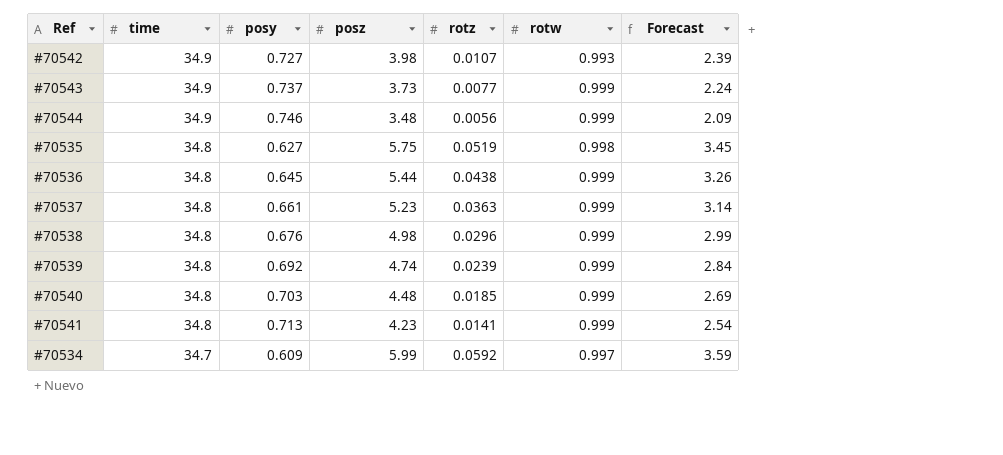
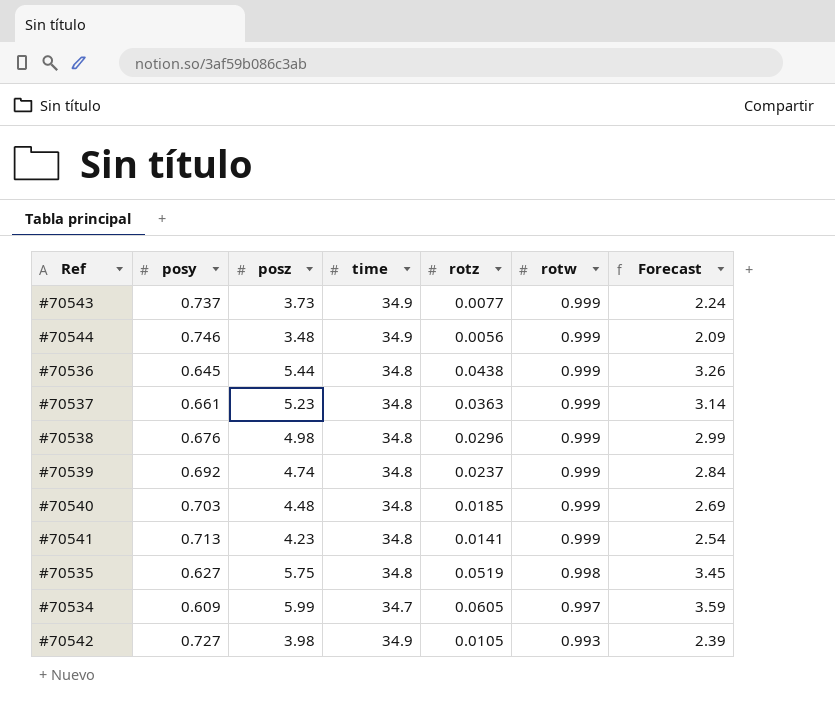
row order: time descending -> rotw descending
column time | position: 2 -> 4
#70539 | rotz: 0.0239 -> 0.0237
#70534 | rotz: 0.0592 -> 0.0605
#70542 | rotz: 0.0107 -> 0.0105

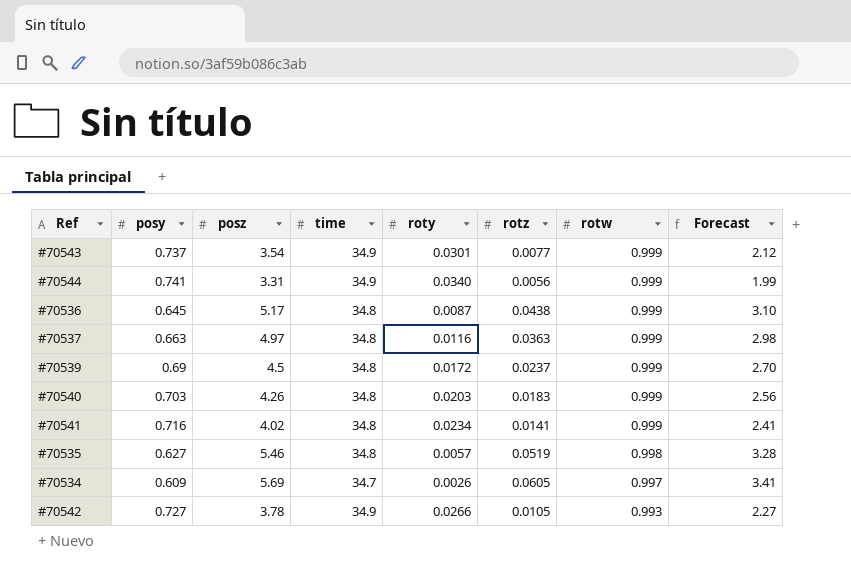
column roty | position: none -> 5
row #70538: 0.676 | 4.98 | 34.8 | 0.0296 | 0.999 | 2.99 -> none
#70543 | posz: 3.73 -> 3.54
#70543 | Forecast: 2.24 -> 2.12
#70544 | posy: 0.746 -> 0.741
#70544 | posz: 3.48 -> 3.31
#70544 | Forecast: 2.09 -> 1.99
#70536 | posz: 5.44 -> 5.17
#70536 | Forecast: 3.26 -> 3.10
#70537 | posy: 0.661 -> 0.663
#70537 | posz: 5.23 -> 4.97
#70537 | Forecast: 3.14 -> 2.98
#70539 | posy: 0.692 -> 0.69
#70539 | posz: 4.74 -> 4.5
#70539 | Forecast: 2.84 -> 2.70
#70540 | posz: 4.48 -> 4.26
#70540 | rotz: 0.0185 -> 0.0183
#70540 | Forecast: 2.69 -> 2.56
#70541 | posy: 0.713 -> 0.716
#70541 | posz: 4.23 -> 4.02
#70541 | Forecast: 2.54 -> 2.41
#70535 | posz: 5.75 -> 5.46
#70535 | Forecast: 3.45 -> 3.28
#70534 | posz: 5.99 -> 5.69
#70534 | Forecast: 3.59 -> 3.41
#70542 | posz: 3.98 -> 3.78
#70542 | Forecast: 2.39 -> 2.27

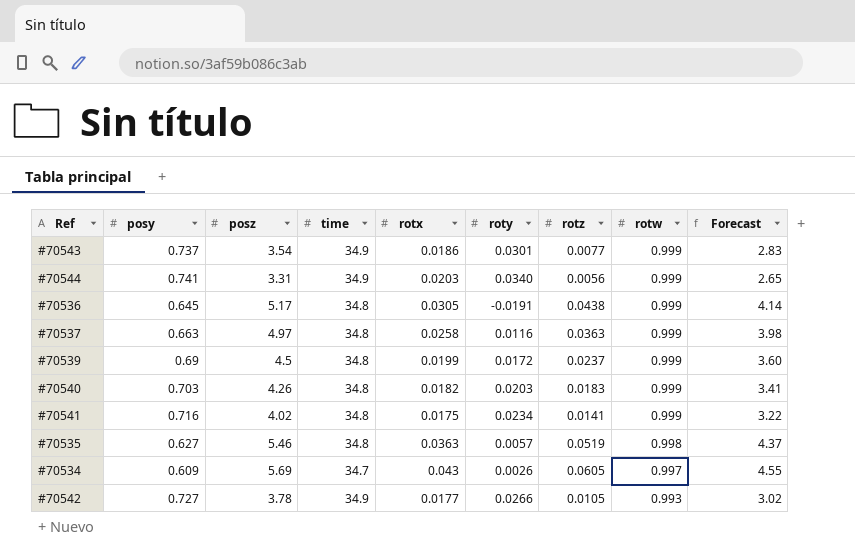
column rotx | position: none -> 5
column Forecast | formula: [posz] * 0.6 -> [posz] * 0.8
#70536 | roty: 0.0087 -> -0.0191

